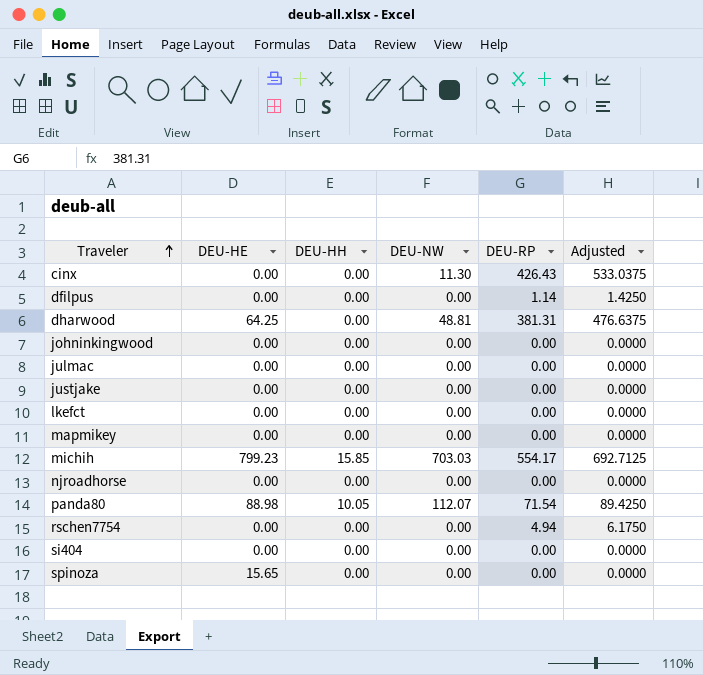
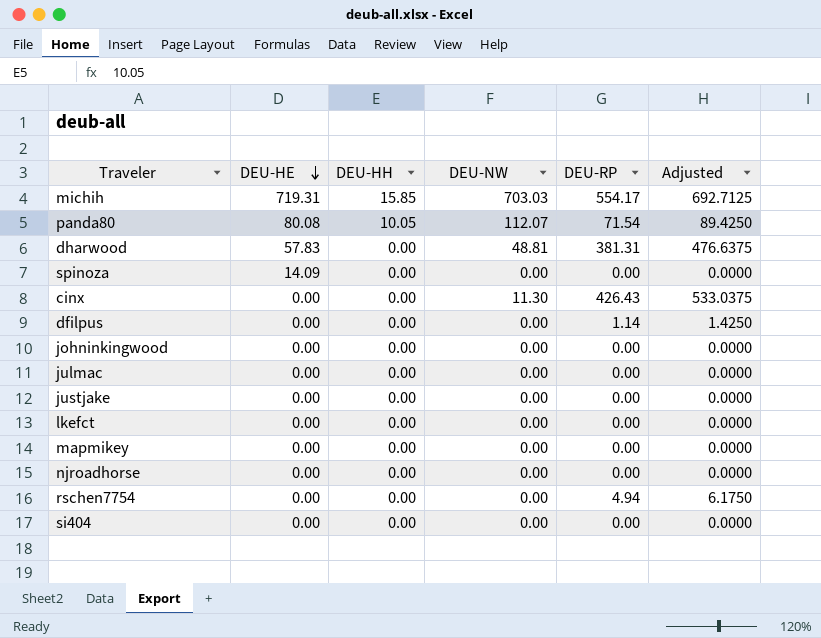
row order: Traveler ascending -> DEU-HE descending
michih | DEU-HE: 799.23 -> 719.31
panda80 | DEU-HE: 88.98 -> 80.08
dharwood | DEU-HE: 64.25 -> 57.83
spinoza | DEU-HE: 15.65 -> 14.09

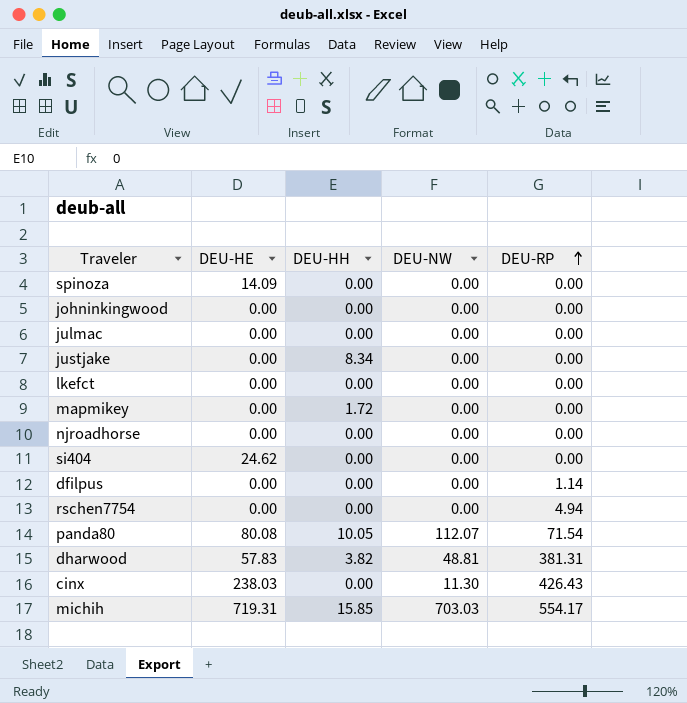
row order: DEU-HE descending -> DEU-RP ascending
column Adjusted | formula: [DEU-RP] * 1.25 -> none
justjake | DEU-HH: 0.00 -> 8.34
mapmikey | DEU-HH: 0.00 -> 1.72
si404 | DEU-HE: 0.00 -> 24.62
dharwood | DEU-HH: 0.00 -> 3.82
cinx | DEU-HE: 0.00 -> 238.03

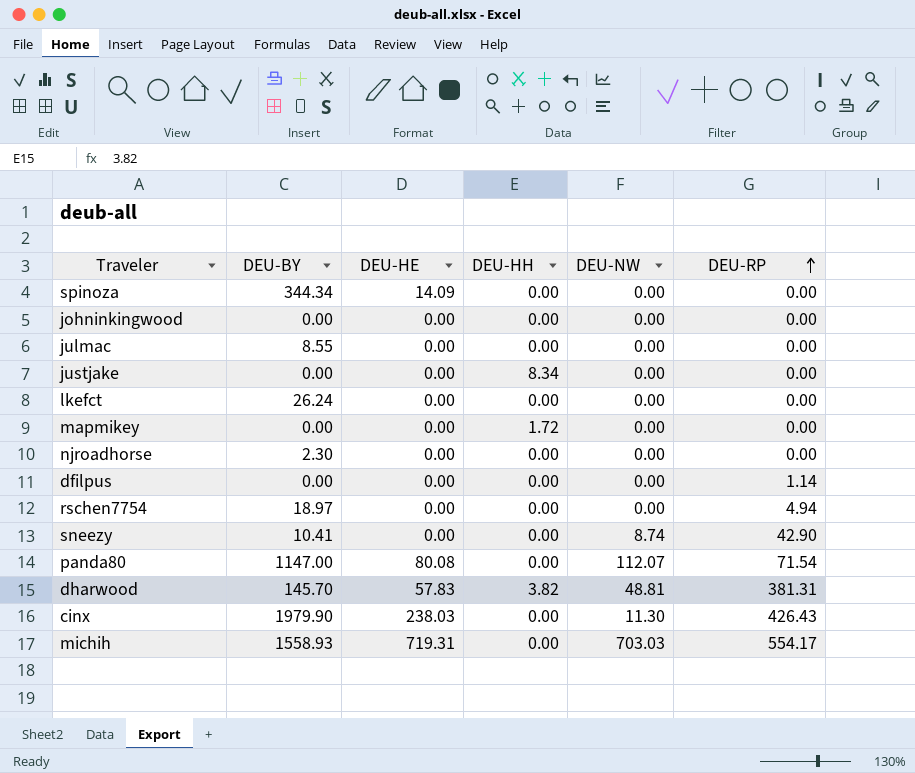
column DEU-BY | position: none -> 2
row si404: 24.62 | 0.00 | 0.00 | 0.00 -> none
row sneezy: none -> 10.41 | 0.00 | 0.00 | 8.74 | 42.90
panda80 | DEU-HH: 10.05 -> 0.00
michih | DEU-HH: 15.85 -> 0.00

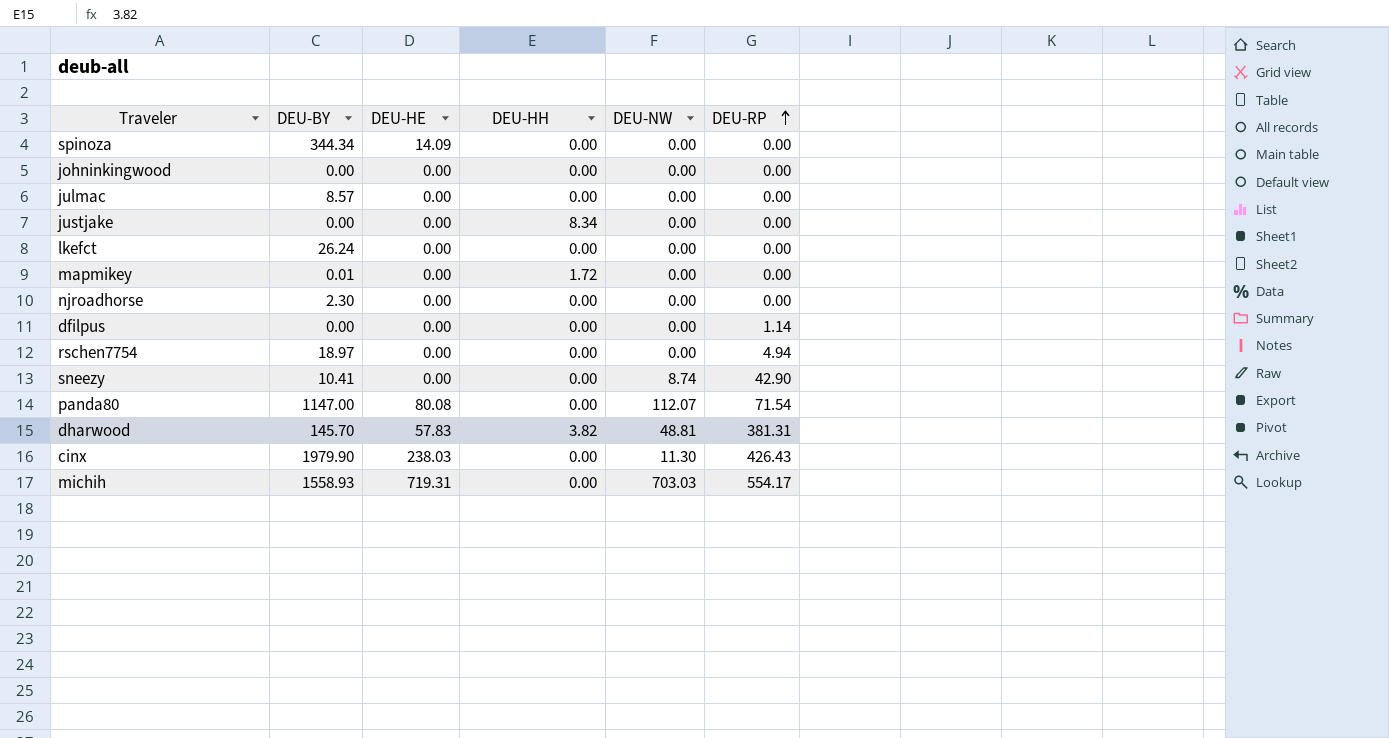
julmac | DEU-BY: 8.55 -> 8.57
mapmikey | DEU-BY: 0.00 -> 0.01

